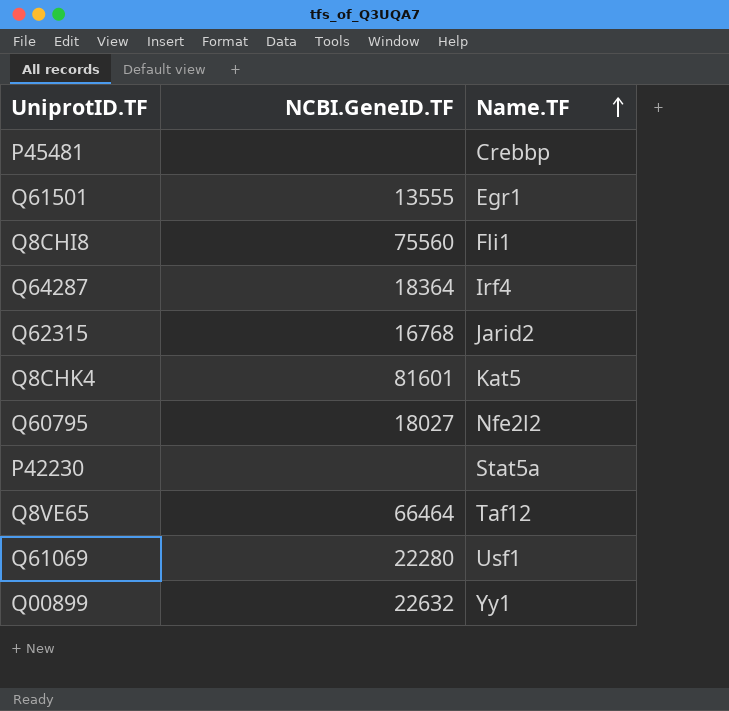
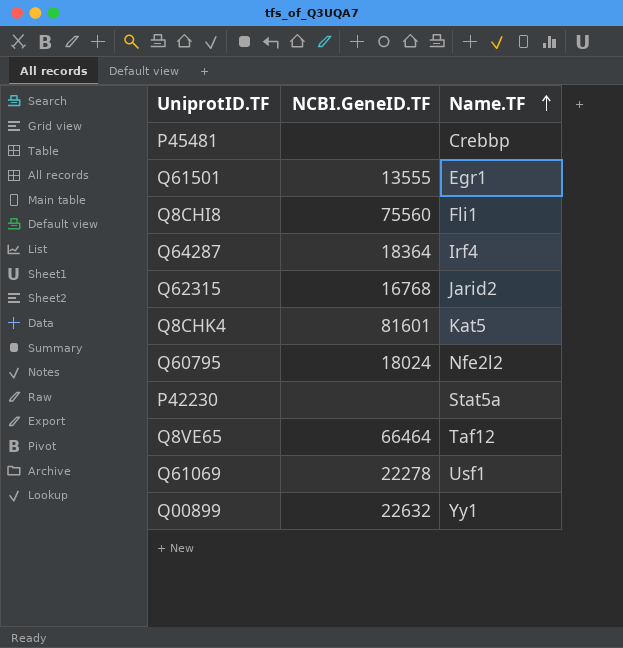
Q60795 | NCBI.GeneID.TF: 18027 -> 18024
Q61069 | NCBI.GeneID.TF: 22280 -> 22278

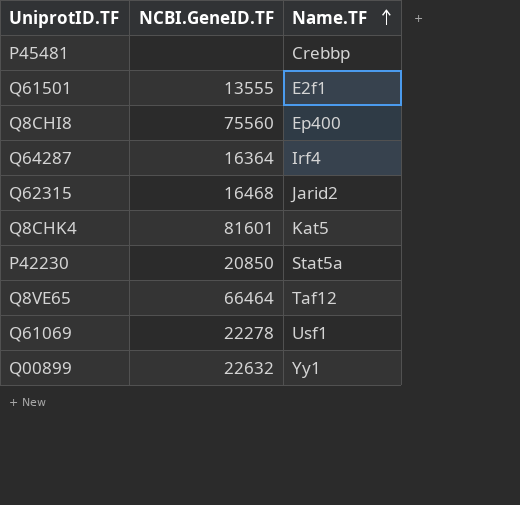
row Q60795: 18024 | Nfe2l2 -> none
Q61501 | Name.TF: Egr1 -> E2f1
Q8CHI8 | Name.TF: Fli1 -> Ep400
Q64287 | NCBI.GeneID.TF: 18364 -> 16364
Q62315 | NCBI.GeneID.TF: 16768 -> 16468
P42230 | NCBI.GeneID.TF: none -> 20850

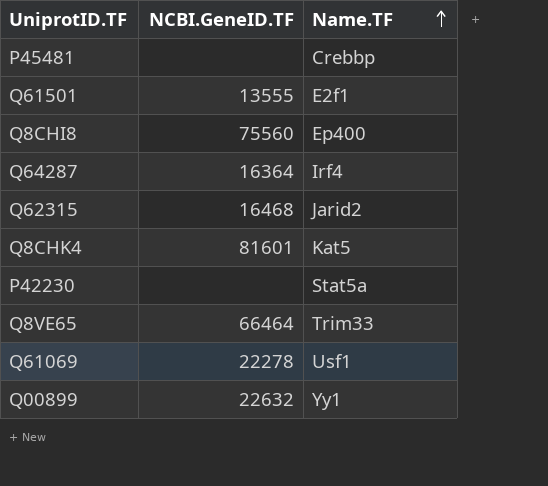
P42230 | NCBI.GeneID.TF: 20850 -> none
Q8VE65 | Name.TF: Taf12 -> Trim33

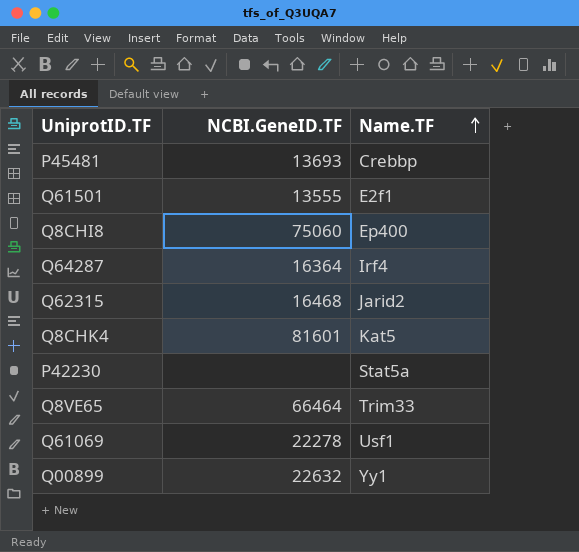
P45481 | NCBI.GeneID.TF: none -> 13693
Q8CHI8 | NCBI.GeneID.TF: 75560 -> 75060

